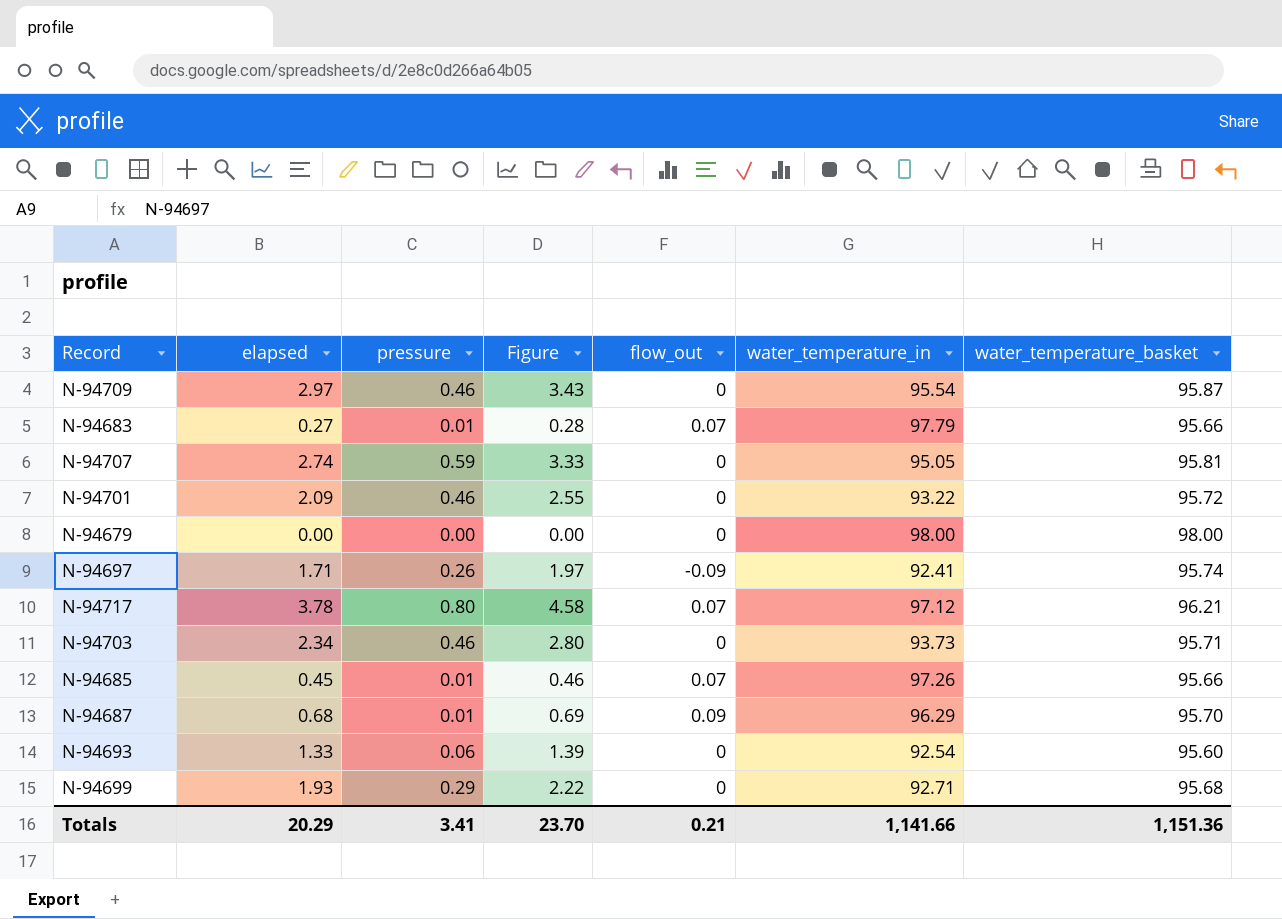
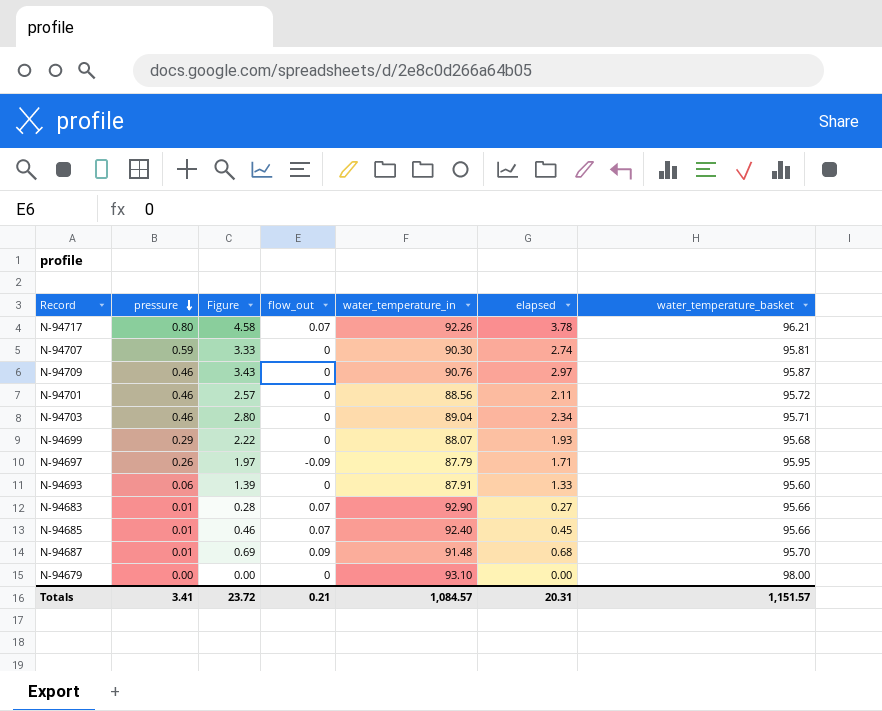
row order: none -> pressure descending
column elapsed | position: 2 -> 6
N-94717 | water_temperature_in: 97.12 -> 92.26
N-94707 | water_temperature_in: 95.05 -> 90.30
N-94709 | water_temperature_in: 95.54 -> 90.76
N-94701 | Figure: 2.55 -> 2.57
N-94701 | water_temperature_in: 93.22 -> 88.56
N-94701 | elapsed: 2.09 -> 2.11
N-94703 | water_temperature_in: 93.73 -> 89.04
N-94699 | water_temperature_in: 92.71 -> 88.07
N-94697 | water_temperature_in: 92.41 -> 87.79
N-94697 | water_temperature_basket: 95.74 -> 95.95
N-94693 | water_temperature_in: 92.54 -> 87.91
N-94683 | water_temperature_in: 97.79 -> 92.90
N-94685 | water_temperature_in: 97.26 -> 92.40
N-94687 | water_temperature_in: 96.29 -> 91.48
N-94679 | water_temperature_in: 98.00 -> 93.10
Totals | Figure: 23.70 -> 23.72
Totals | water_temperature_in: 1,141.66 -> 1,084.57
Totals | elapsed: 20.29 -> 20.31
Totals | water_temperature_basket: 1,151.36 -> 1,151.57

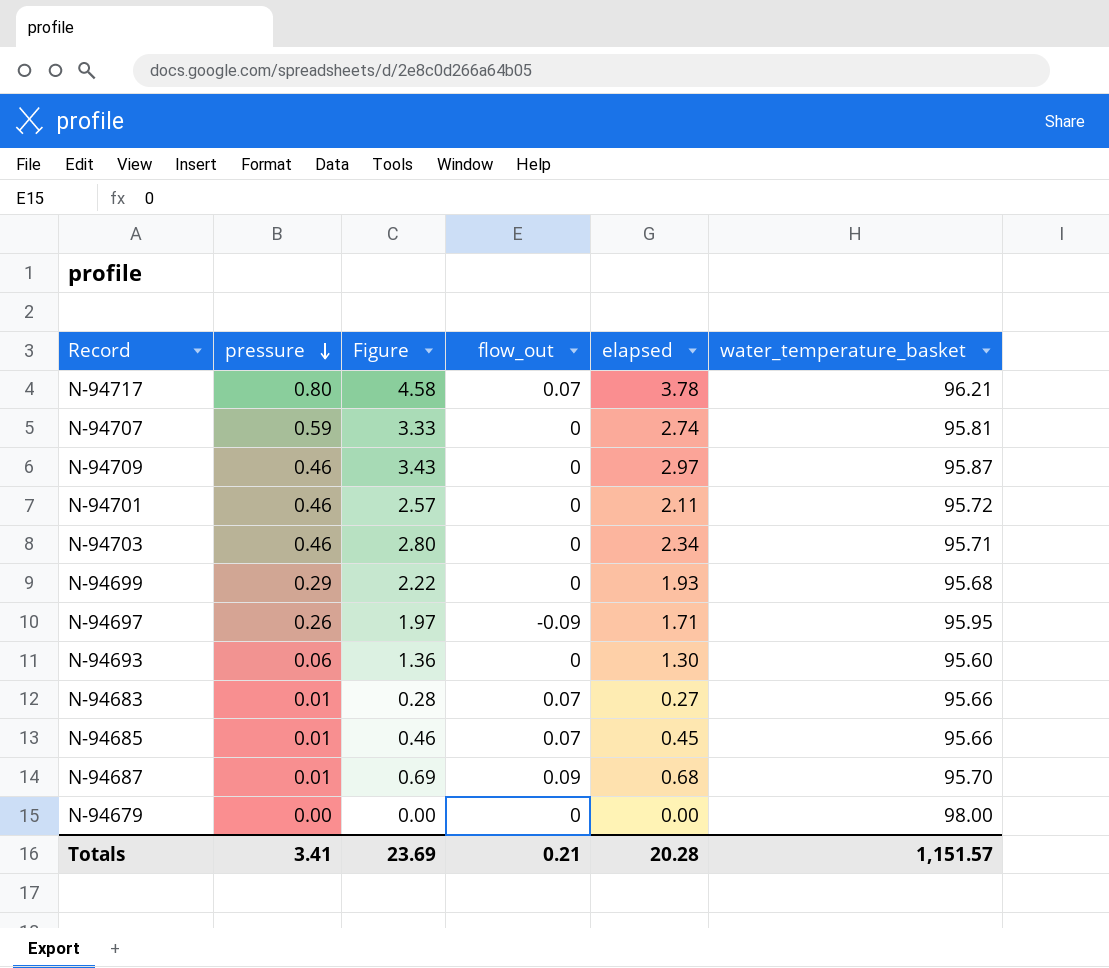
column water_temperature_in | position: 5 -> none
N-94693 | Figure: 1.39 -> 1.36
N-94693 | elapsed: 1.33 -> 1.30
Totals | Figure: 23.72 -> 23.69
Totals | elapsed: 20.31 -> 20.28

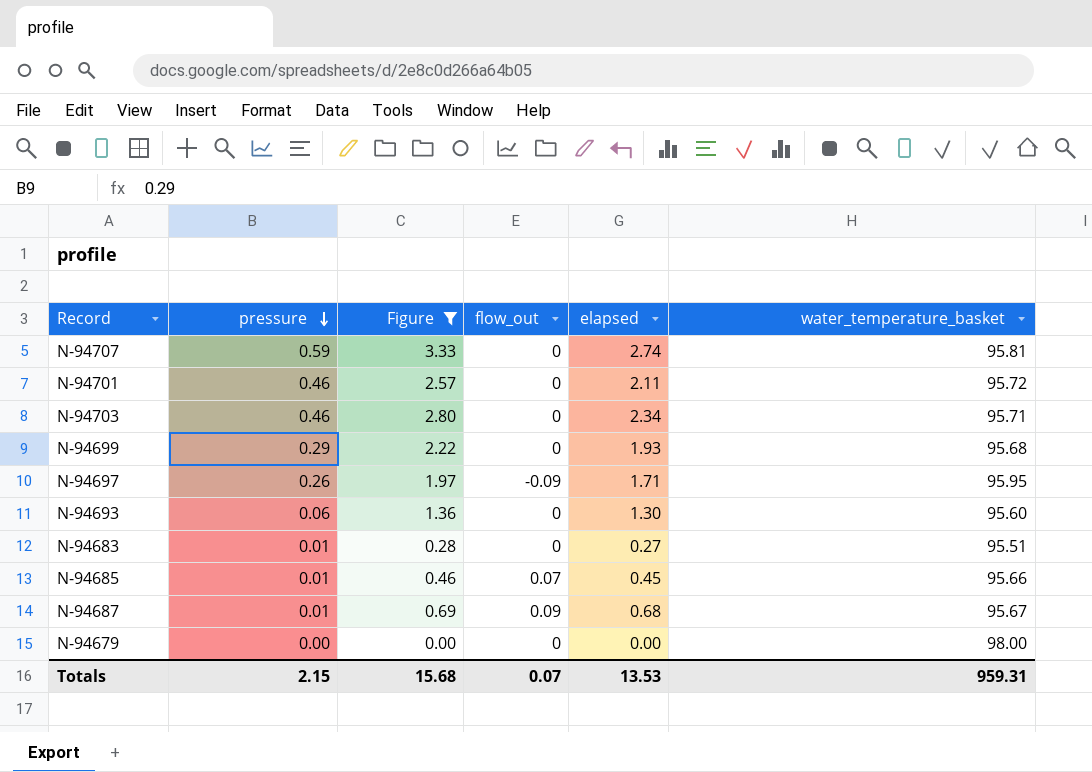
filter: none -> Figure <= 3.33
N-94683 | flow_out: 0.07 -> 0
N-94683 | water_temperature_basket: 95.66 -> 95.51
N-94687 | water_temperature_basket: 95.70 -> 95.67
Totals | pressure: 3.41 -> 2.15
Totals | Figure: 23.69 -> 15.68
Totals | flow_out: 0.21 -> 0.07
Totals | elapsed: 20.28 -> 13.53
Totals | water_temperature_basket: 1,151.57 -> 959.31

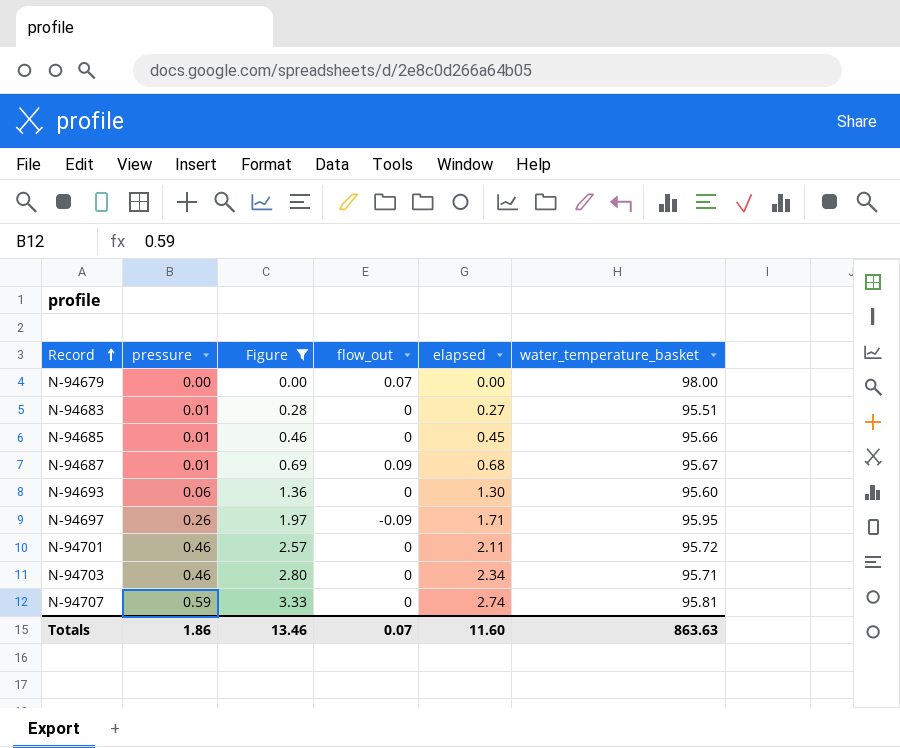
row order: pressure descending -> Record ascending
row N-94699: 0.29 | 2.22 | 0 | 1.93 | 95.68 -> none
N-94679 | flow_out: 0 -> 0.07
N-94685 | flow_out: 0.07 -> 0
Totals | pressure: 2.15 -> 1.86
Totals | Figure: 15.68 -> 13.46
Totals | elapsed: 13.53 -> 11.60
Totals | water_temperature_basket: 959.31 -> 863.63

